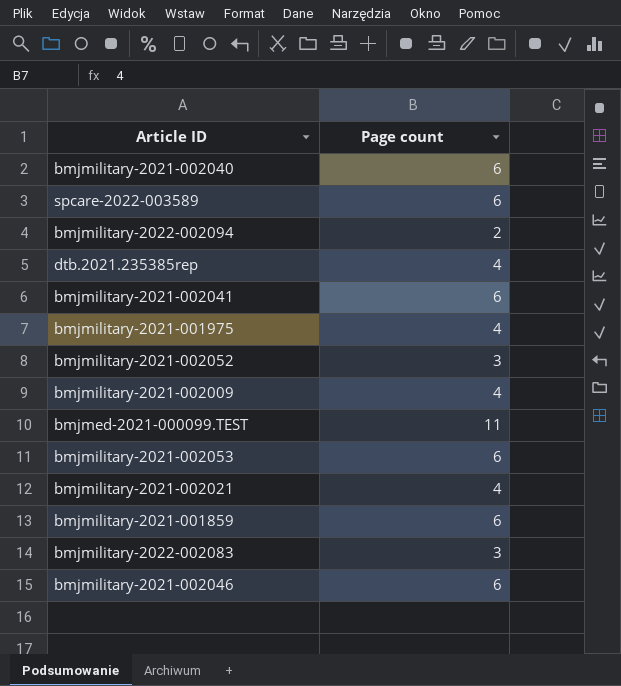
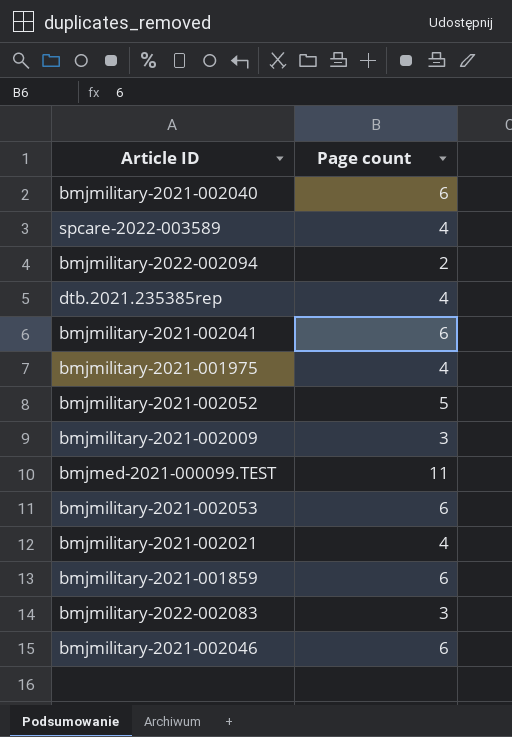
spcare-2022-003589 | Page count: 6 -> 4
bmjmilitary-2021-002052 | Page count: 3 -> 5
bmjmilitary-2021-002009 | Page count: 4 -> 3

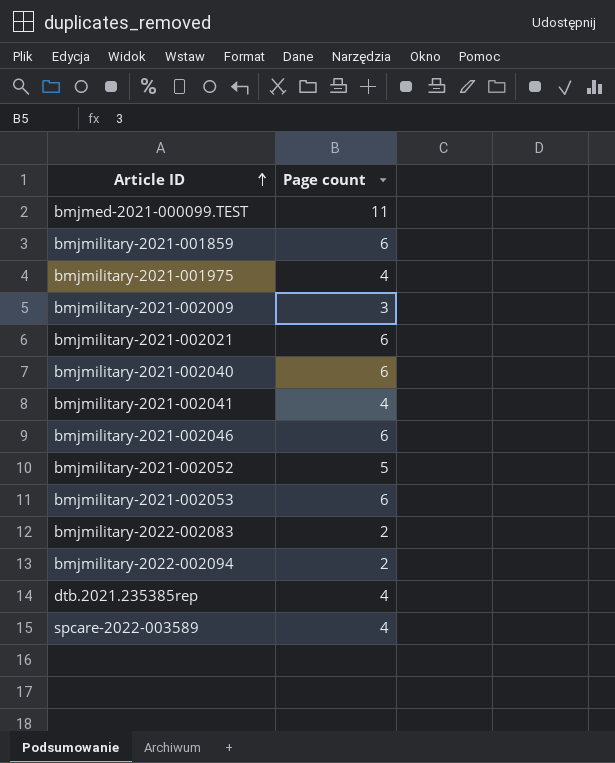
row order: none -> Article ID ascending
bmjmilitary-2021-002021 | Page count: 4 -> 6
bmjmilitary-2021-002041 | Page count: 6 -> 4
bmjmilitary-2022-002083 | Page count: 3 -> 2

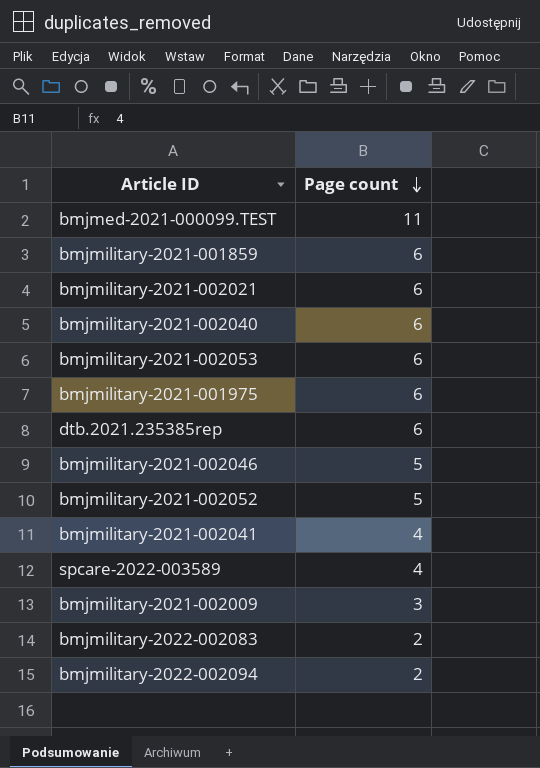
row order: Article ID ascending -> Page count descending
bmjmilitary-2021-001975 | Page count: 4 -> 6
dtb.2021.235385rep | Page count: 4 -> 6
bmjmilitary-2021-002046 | Page count: 6 -> 5

